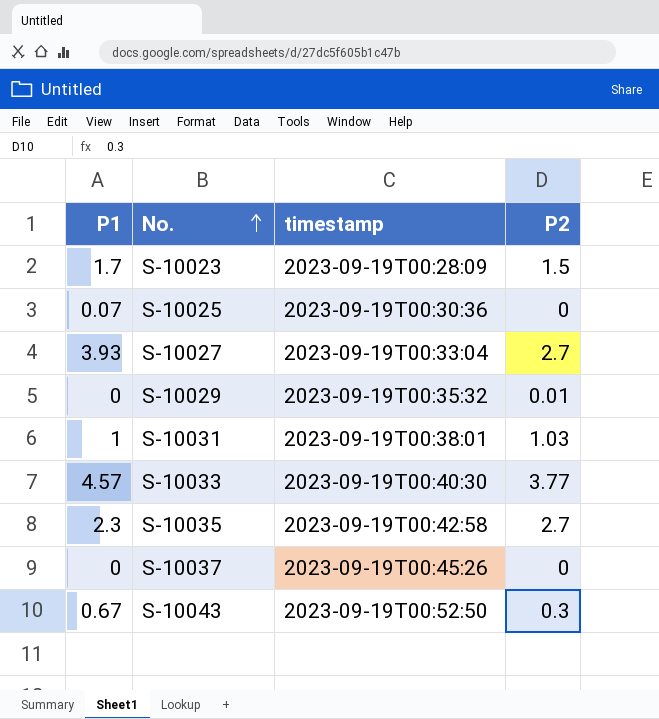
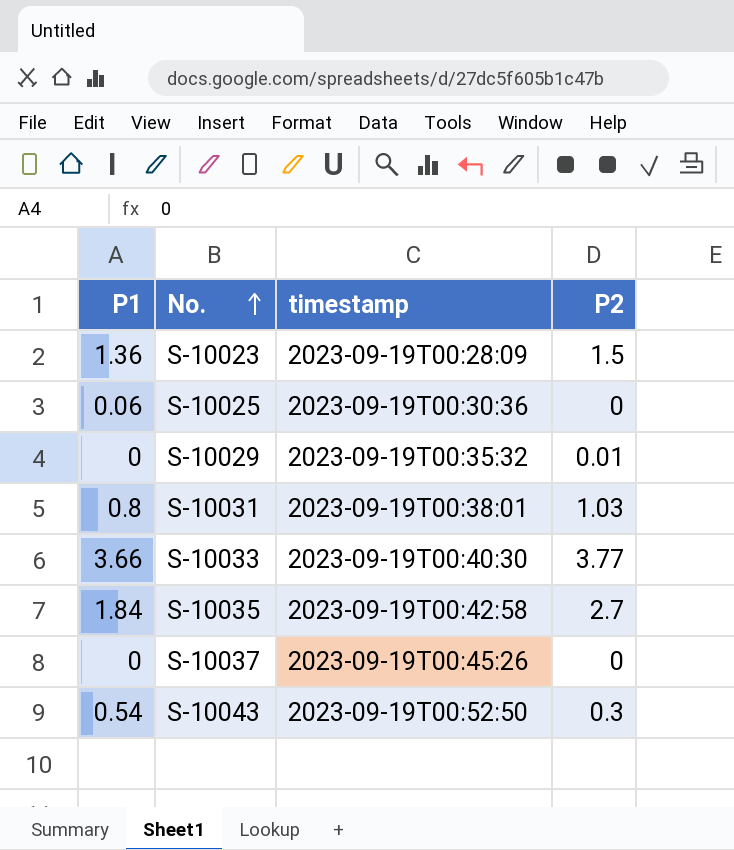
row S-10027: 3.93 | 2023-09-19T00:33:04 | 2.7 -> none
S-10023 | P1: 1.7 -> 1.36
S-10025 | P1: 0.07 -> 0.06
S-10031 | P1: 1 -> 0.8
S-10033 | P1: 4.57 -> 3.66
S-10035 | P1: 2.3 -> 1.84
S-10043 | P1: 0.67 -> 0.54

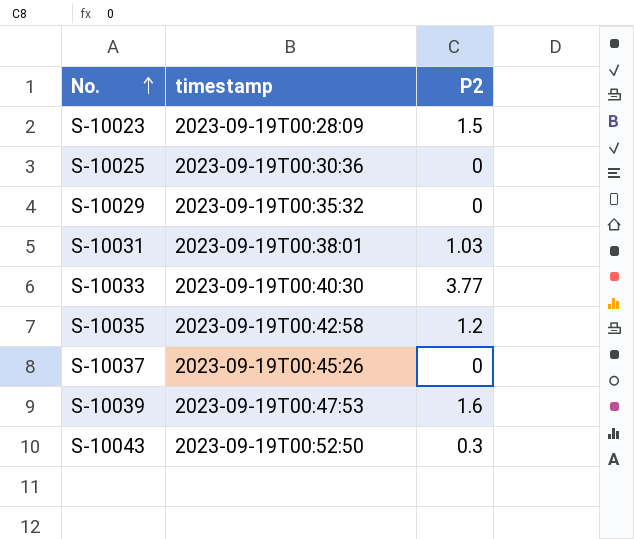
column P1 | position: 1 -> none
S-10029 | P2: 0.01 -> 0
S-10035 | P2: 2.7 -> 1.2
row S-10039: none -> 2023-09-19T00:47:53 | 1.6

